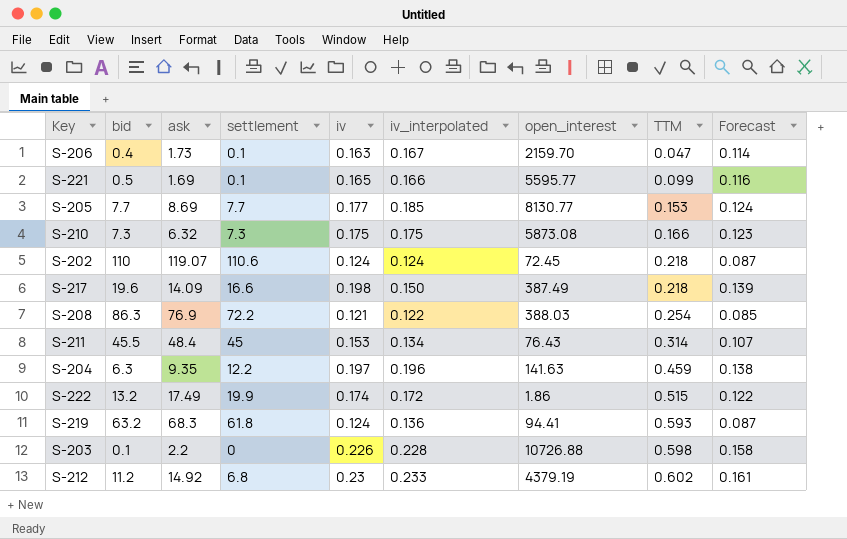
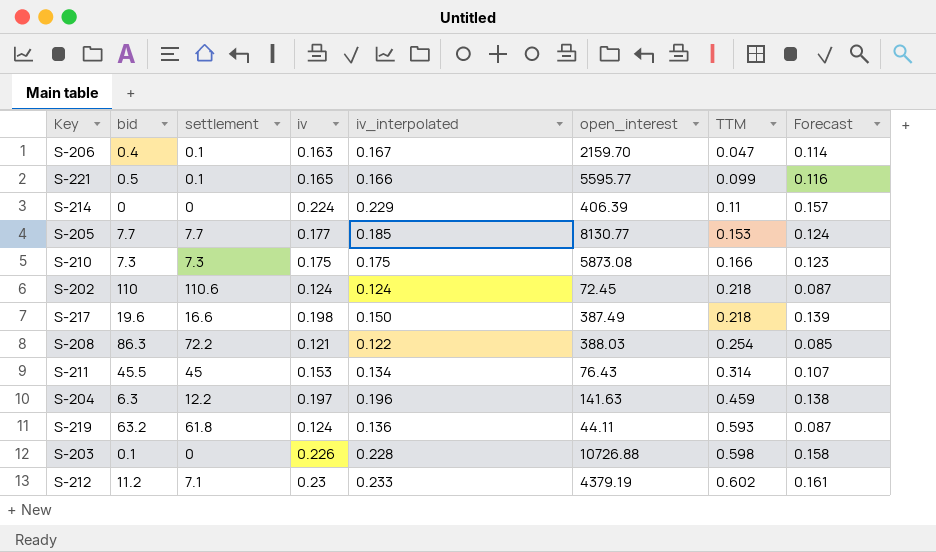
column ask | position: 3 -> none
row S-222: 13.2 | 17.49 | 19.9 | 0.174 | 0.172 | 1.86 | 0.515 | 0.122 -> none
row S-214: none -> 0 | 0 | 0.224 | 0.229 | 406.39 | 0.11 | 0.157
S-219 | open_interest: 94.41 -> 44.11
S-212 | settlement: 6.8 -> 7.1

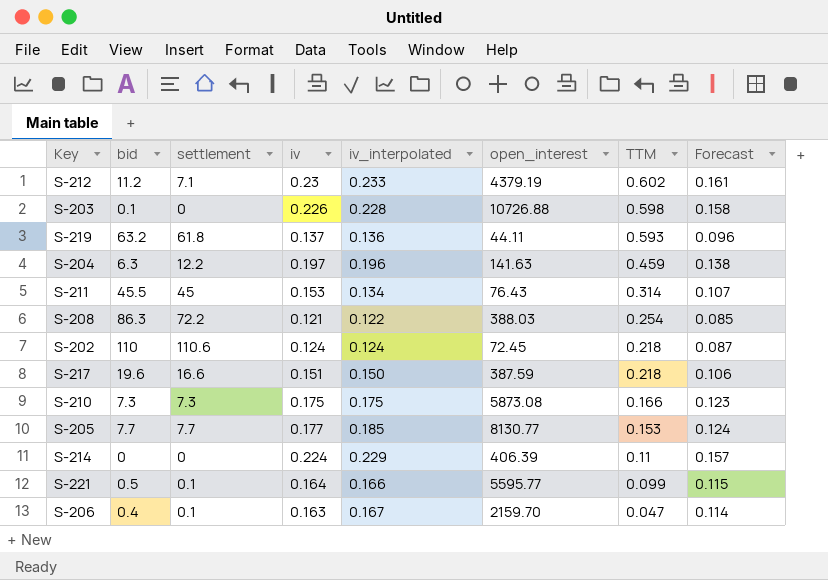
row order: TTM ascending -> TTM descending
S-219 | iv: 0.124 -> 0.137
S-219 | Forecast: 0.087 -> 0.096
S-217 | iv: 0.198 -> 0.151
S-217 | open_interest: 387.49 -> 387.59
S-217 | Forecast: 0.139 -> 0.106
S-221 | iv: 0.165 -> 0.164
S-221 | Forecast: 0.116 -> 0.115

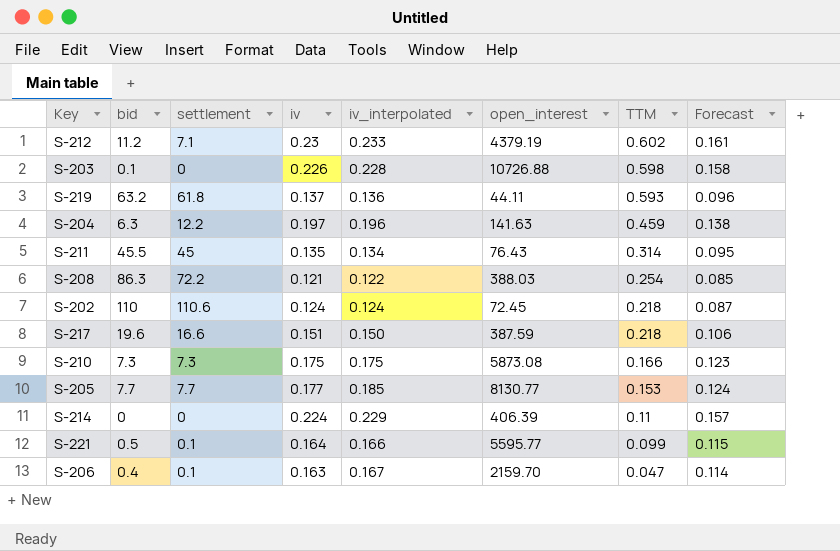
S-211 | iv: 0.153 -> 0.135
S-211 | Forecast: 0.107 -> 0.095

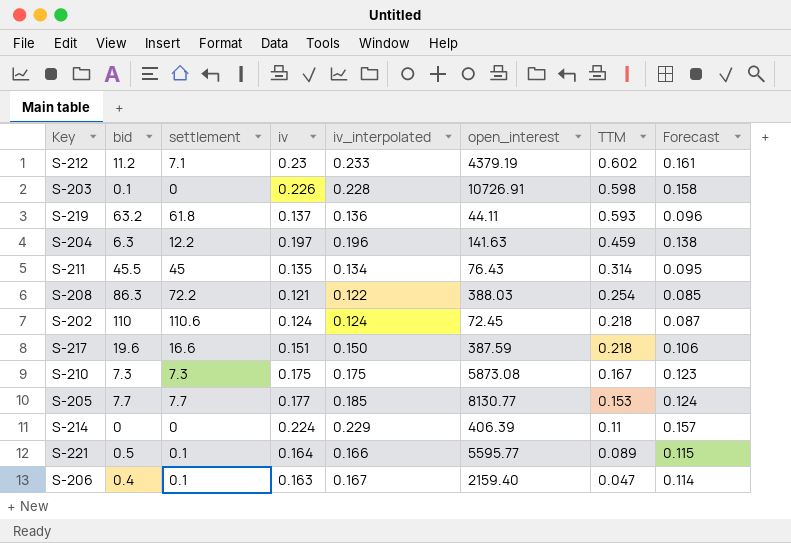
S-203 | open_interest: 10726.88 -> 10726.91
S-210 | TTM: 0.166 -> 0.167
S-221 | TTM: 0.099 -> 0.089
S-206 | open_interest: 2159.70 -> 2159.40

